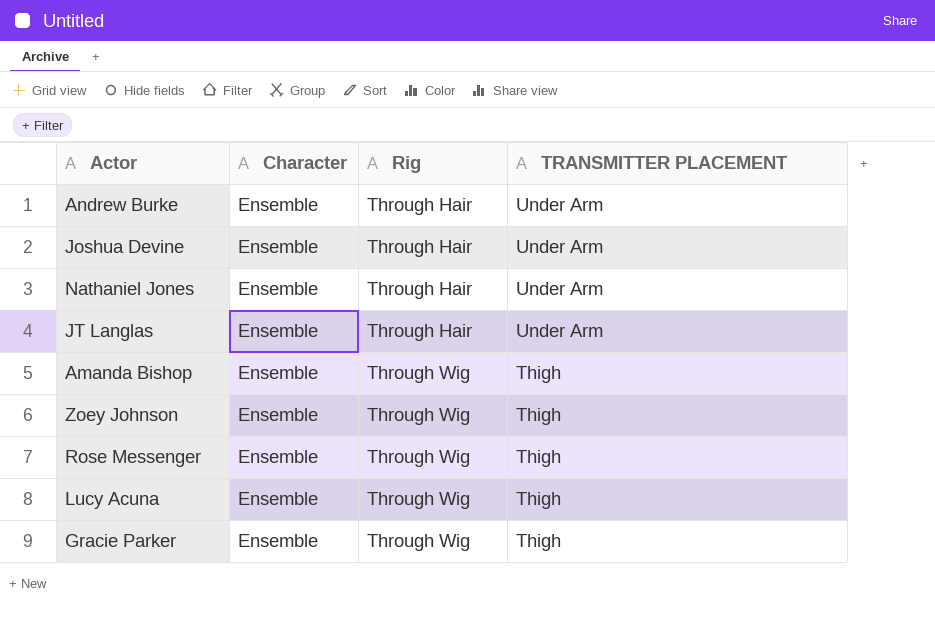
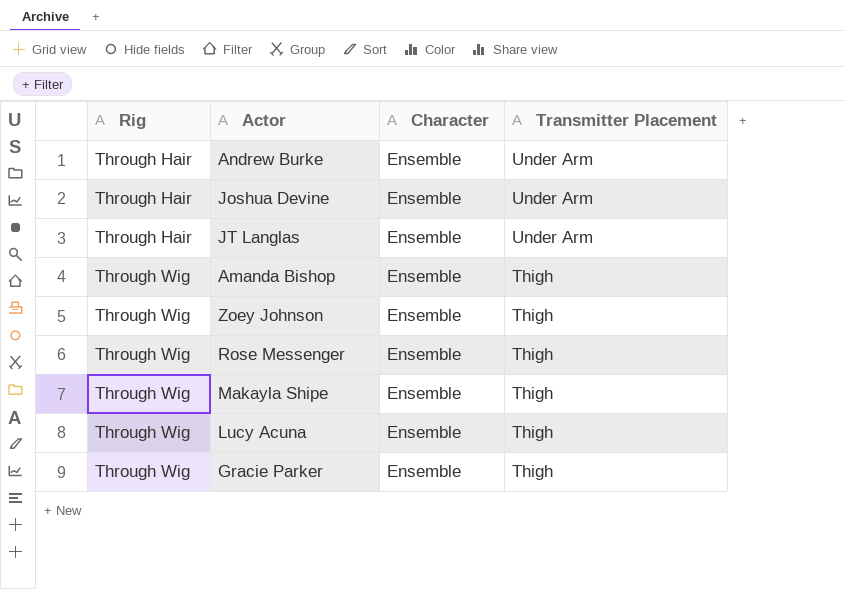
column Rig | position: 3 -> 1
column name: TRANSMITTER PLACEMENT -> Transmitter Placement
row Nathaniel Jones: Ensemble | Through Hair | Under Arm -> none
row Makayla Shipe: none -> Through Wig | Ensemble | Thigh

